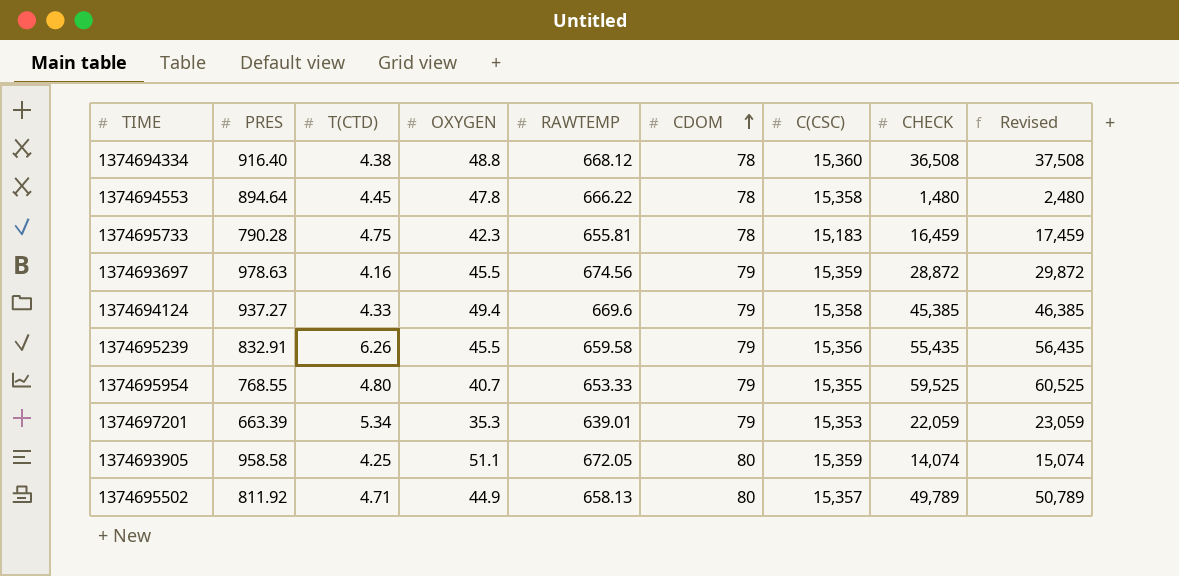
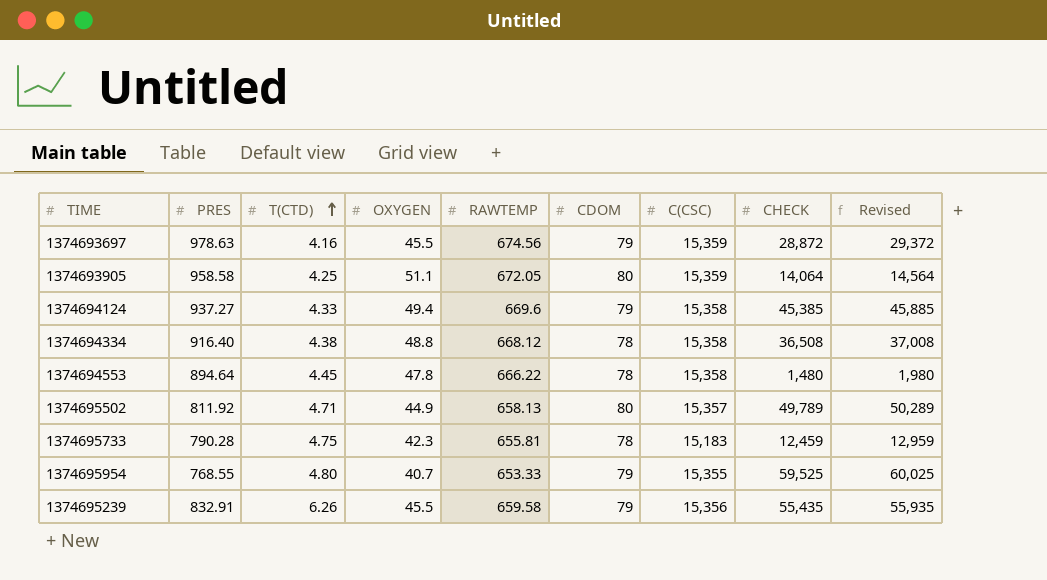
row order: CDOM ascending -> T(CTD) ascending
column Revised | formula: [CHECK] + 1000 -> [CHECK] + 500
row 1374697201: 663.39 | 5.34 | 35.3 | 639.01 | 79 | 15,353 | 22,059 | 23,059 -> none
1374693905 | CHECK: 14,074 -> 14,064
1374694334 | C(CSC): 15,360 -> 15,358
1374695733 | CHECK: 16,459 -> 12,459

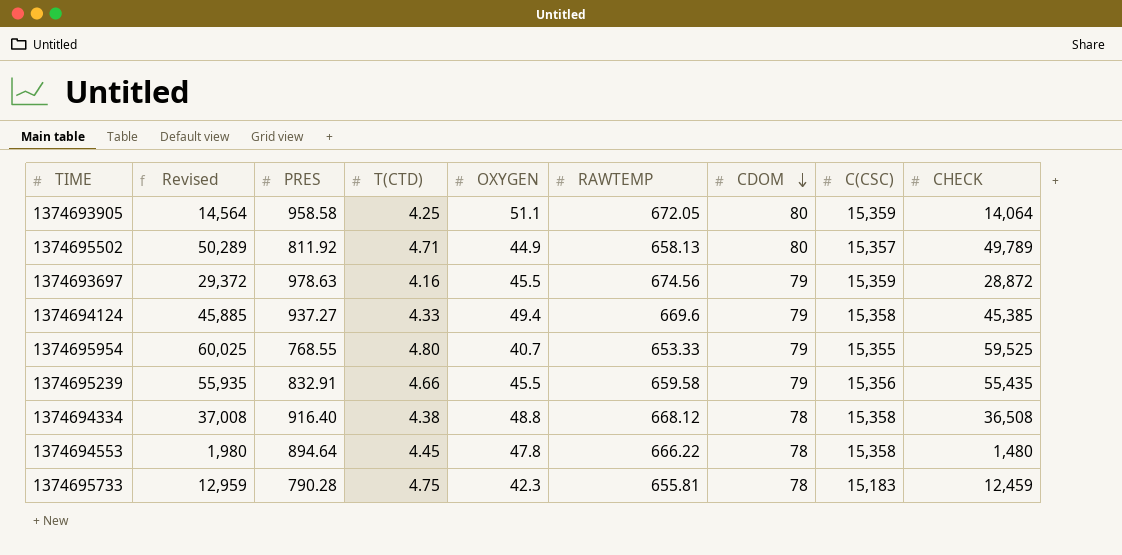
row order: T(CTD) ascending -> CDOM descending
column Revised | position: 9 -> 2
1374695239 | T(CTD): 6.26 -> 4.66

